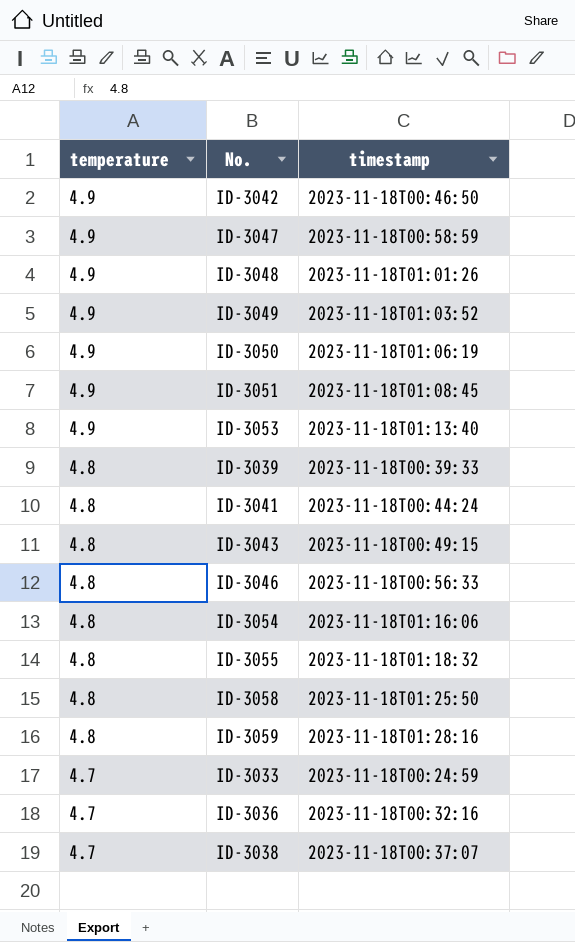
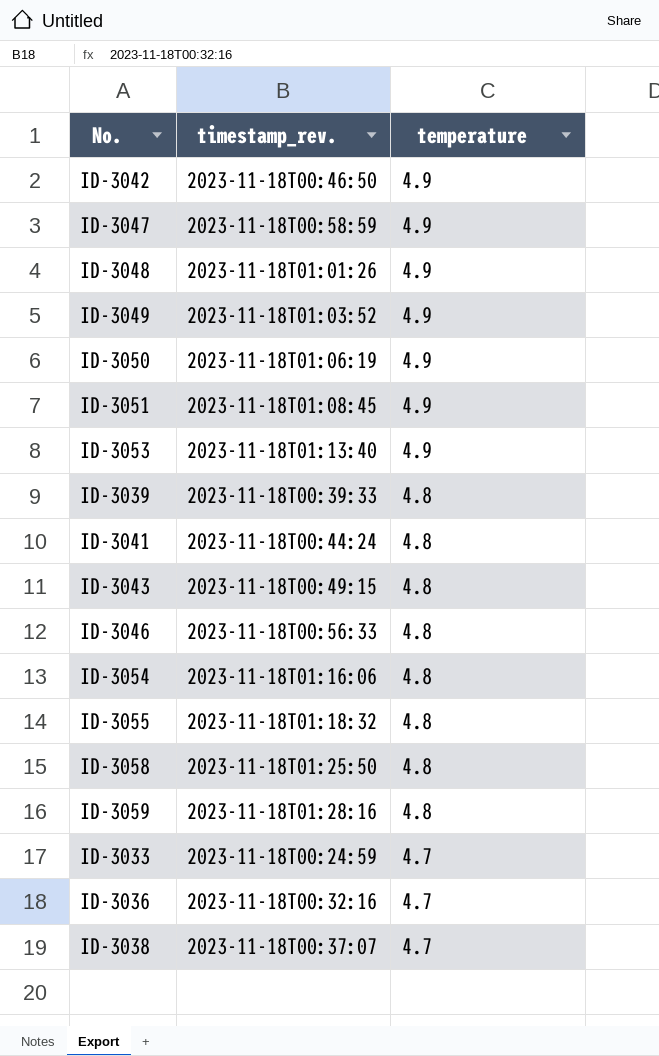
column name: timestamp -> timestamp_rev.
column temperature | position: 1 -> 3

